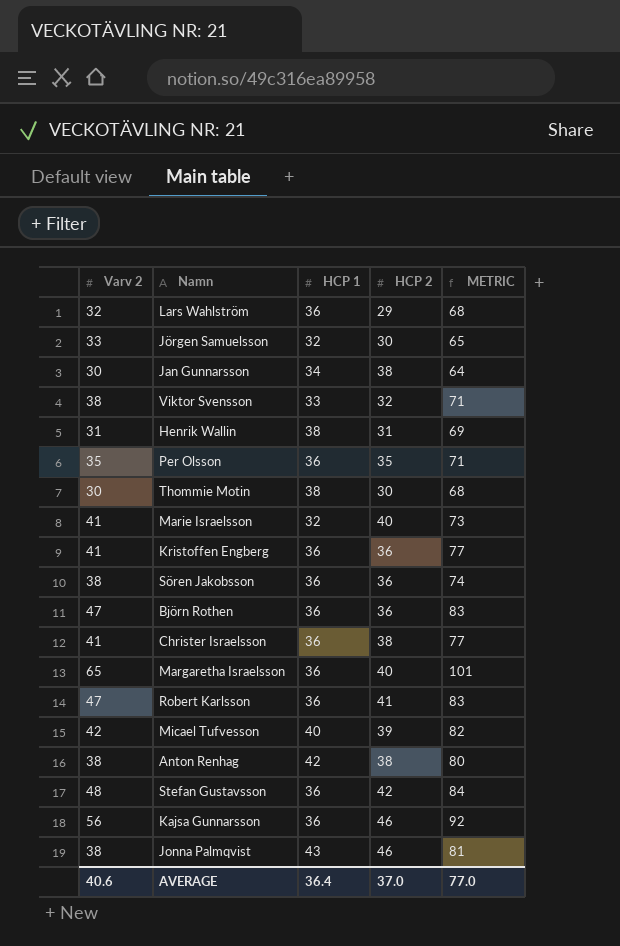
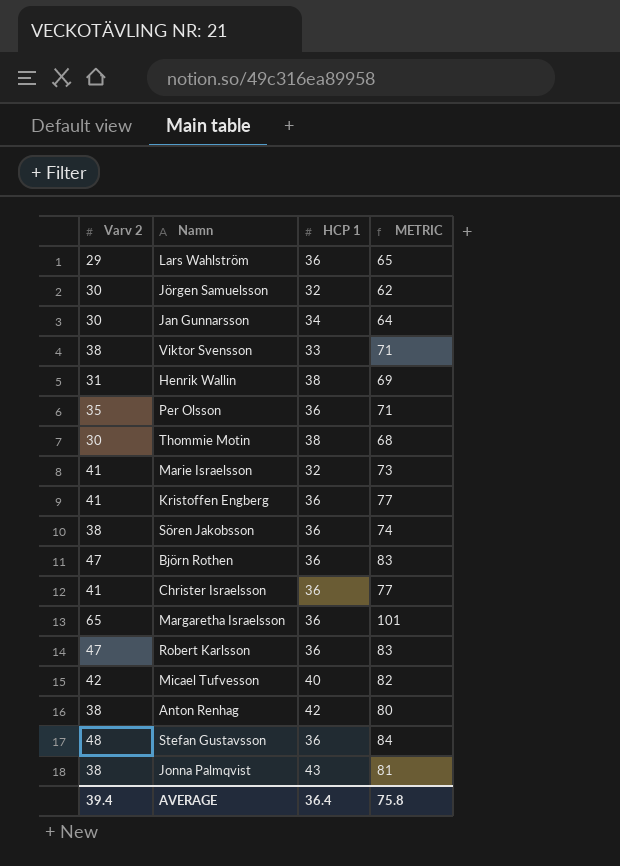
column HCP 2 | position: 4 -> none
row Kajsa Gunnarsson: 56 | 36 | 46 | 92 -> none
Lars Wahlström | Varv 2: 32 -> 29
Lars Wahlström | METRIC: 68 -> 65
Jörgen Samuelsson | Varv 2: 33 -> 30
Jörgen Samuelsson | METRIC: 65 -> 62
AVERAGE | Varv 2: 40.6 -> 39.4
AVERAGE | METRIC: 77.0 -> 75.8

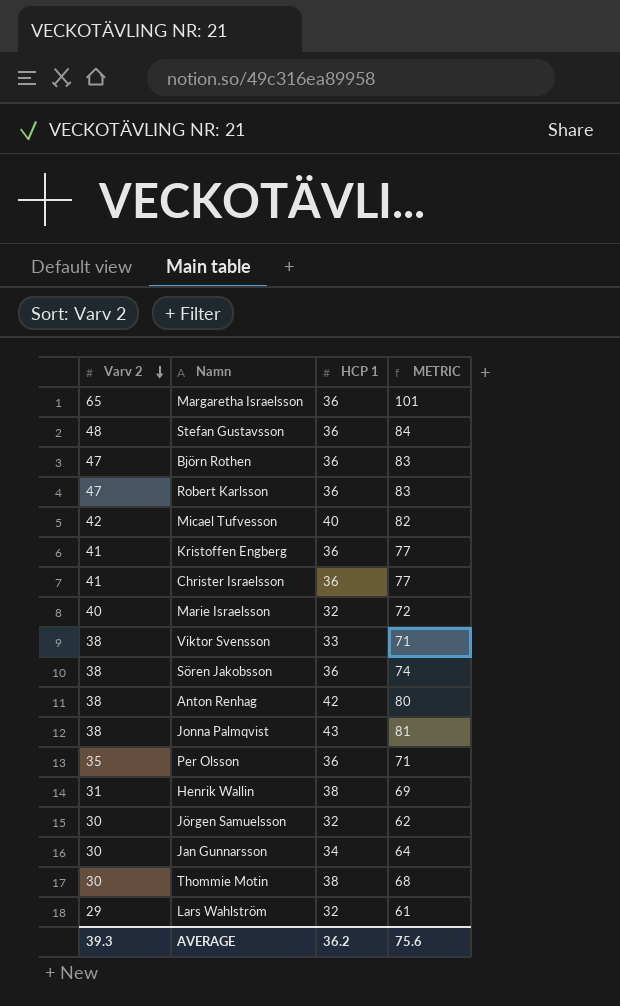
row order: none -> Varv 2 descending
Marie Israelsson | Varv 2: 41 -> 40
Marie Israelsson | METRIC: 73 -> 72
Lars Wahlström | HCP 1: 36 -> 32
Lars Wahlström | METRIC: 65 -> 61
AVERAGE | Varv 2: 39.4 -> 39.3
AVERAGE | HCP 1: 36.4 -> 36.2
AVERAGE | METRIC: 75.8 -> 75.6

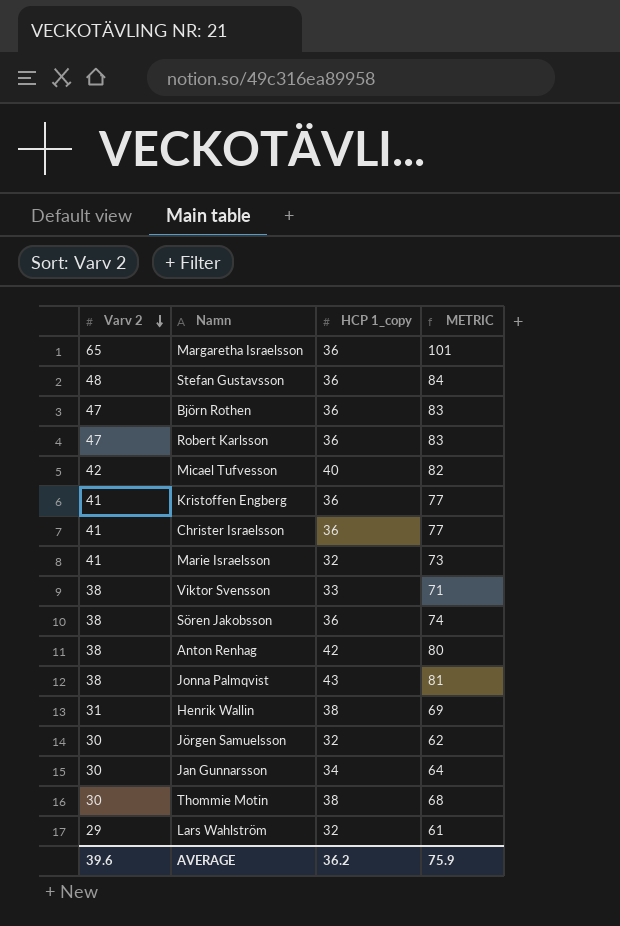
column name: HCP 1 -> HCP 1_copy
row Per Olsson: 35 | 36 | 71 -> none
Marie Israelsson | Varv 2: 40 -> 41
Marie Israelsson | METRIC: 72 -> 73
AVERAGE | Varv 2: 39.3 -> 39.6
AVERAGE | METRIC: 75.6 -> 75.9

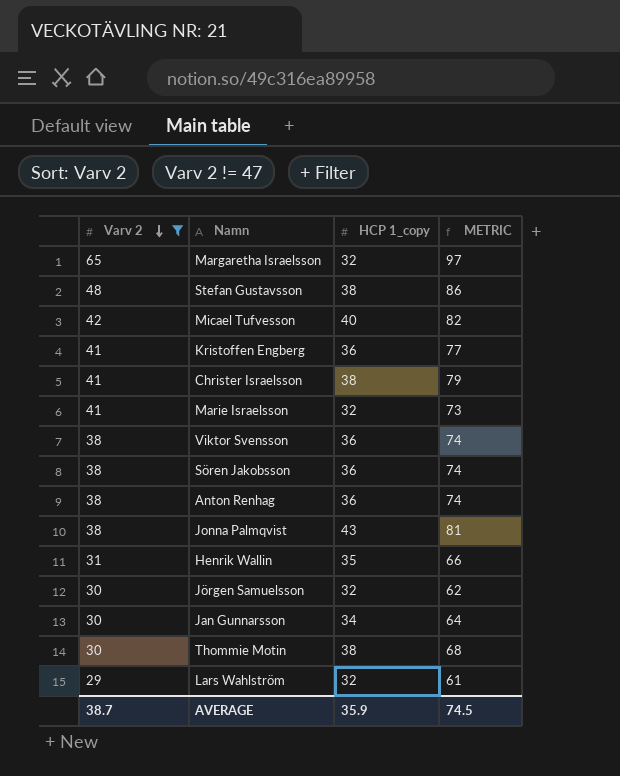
filter: none -> Varv 2 != 47
Margaretha Israelsson | HCP 1_copy: 36 -> 32
Margaretha Israelsson | METRIC: 101 -> 97
Stefan Gustavsson | HCP 1_copy: 36 -> 38
Stefan Gustavsson | METRIC: 84 -> 86
Christer Israelsson | HCP 1_copy: 36 -> 38
Christer Israelsson | METRIC: 77 -> 79
Viktor Svensson | HCP 1_copy: 33 -> 36
Viktor Svensson | METRIC: 71 -> 74
Anton Renhag | HCP 1_copy: 42 -> 36
Anton Renhag | METRIC: 80 -> 74
Henrik Wallin | HCP 1_copy: 38 -> 35
Henrik Wallin | METRIC: 69 -> 66
AVERAGE | Varv 2: 39.6 -> 38.7
AVERAGE | HCP 1_copy: 36.2 -> 35.9
AVERAGE | METRIC: 75.9 -> 74.5

